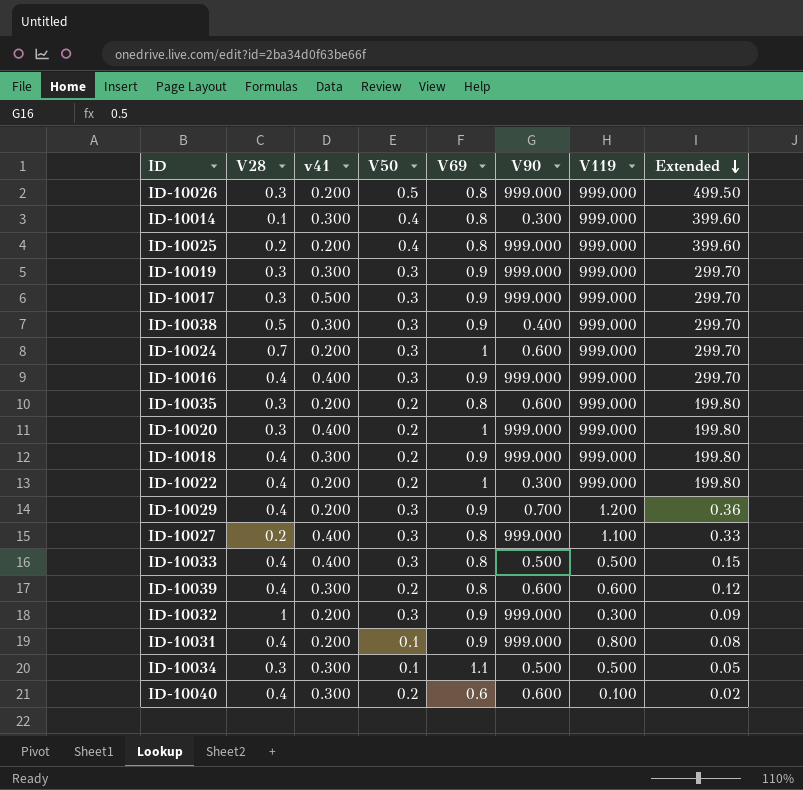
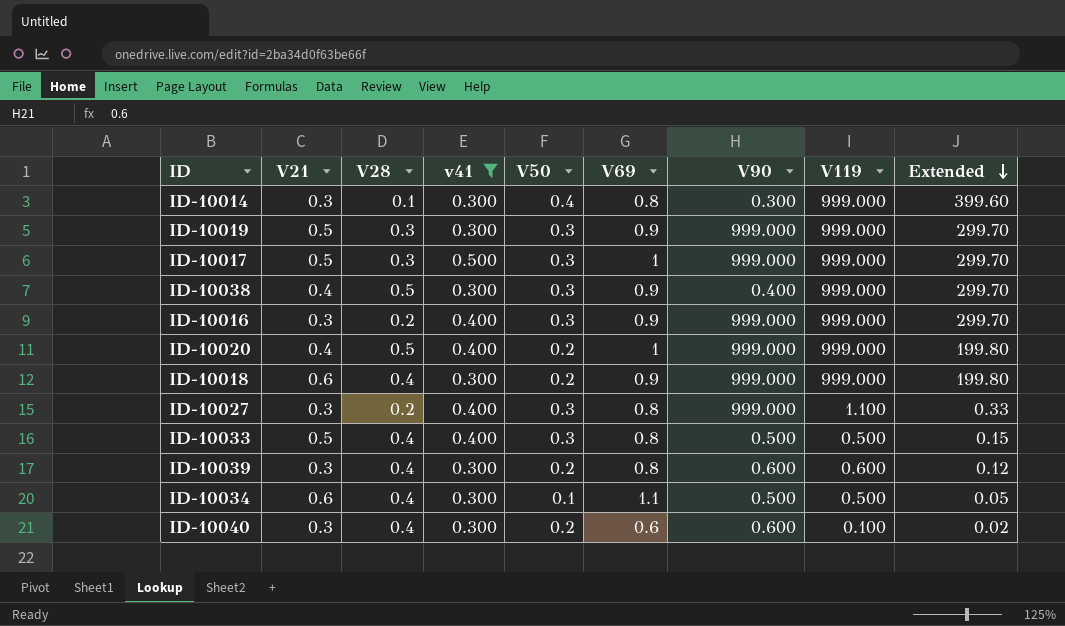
filter: none -> v41 != 0.200
column V21 | position: none -> 2
ID-10017 | V69: 0.9 -> 1
ID-10016 | V28: 0.4 -> 0.2
ID-10020 | V28: 0.3 -> 0.5
ID-10034 | V28: 0.3 -> 0.4

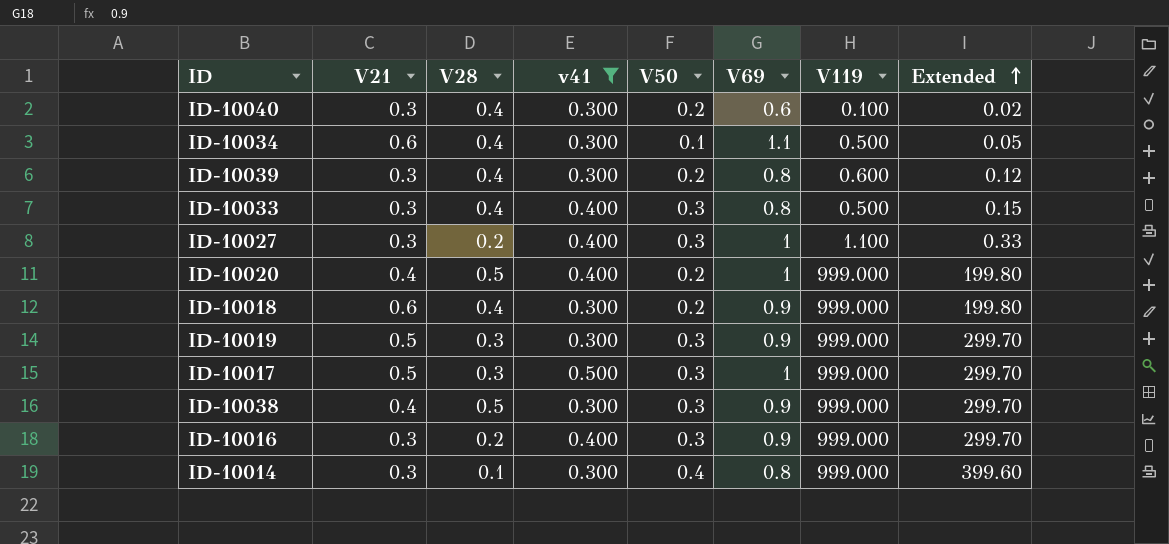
row order: Extended descending -> Extended ascending
column V90 | position: 7 -> none
ID-10033 | V21: 0.5 -> 0.3
ID-10027 | V69: 0.8 -> 1

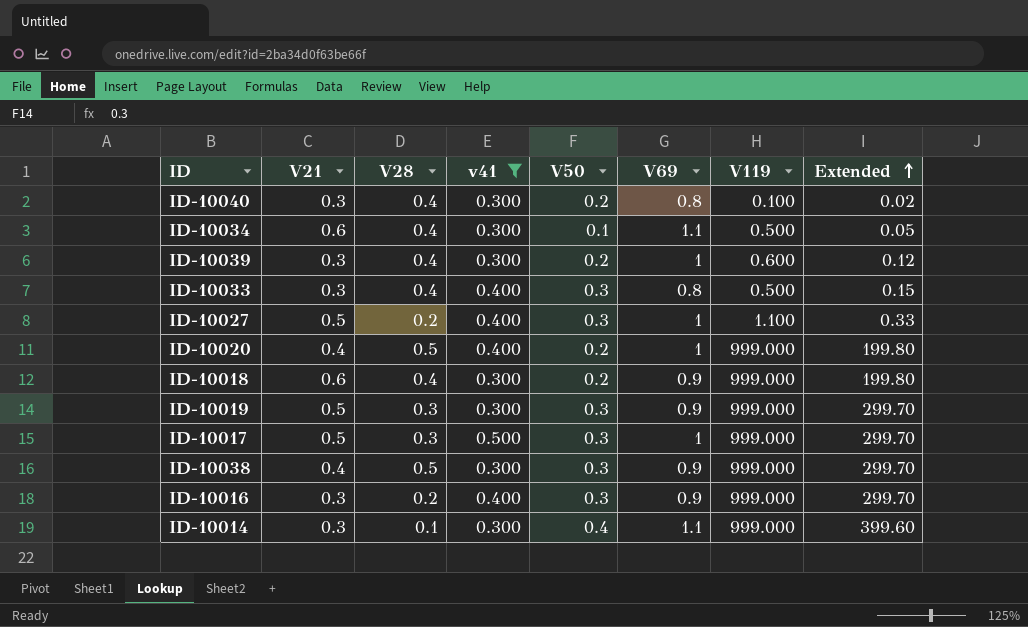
ID-10040 | V69: 0.6 -> 0.8
ID-10039 | V69: 0.8 -> 1
ID-10027 | V21: 0.3 -> 0.5
ID-10014 | V69: 0.8 -> 1.1

